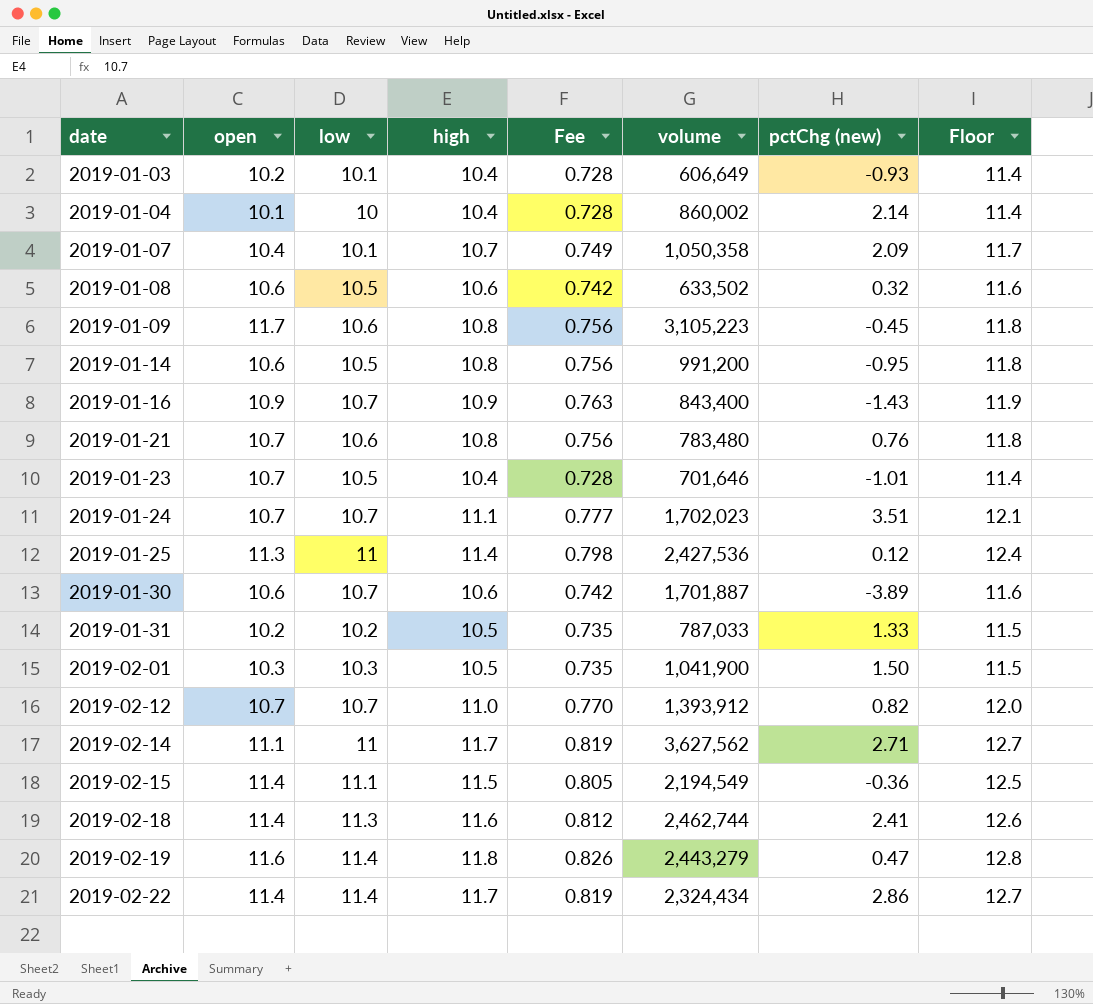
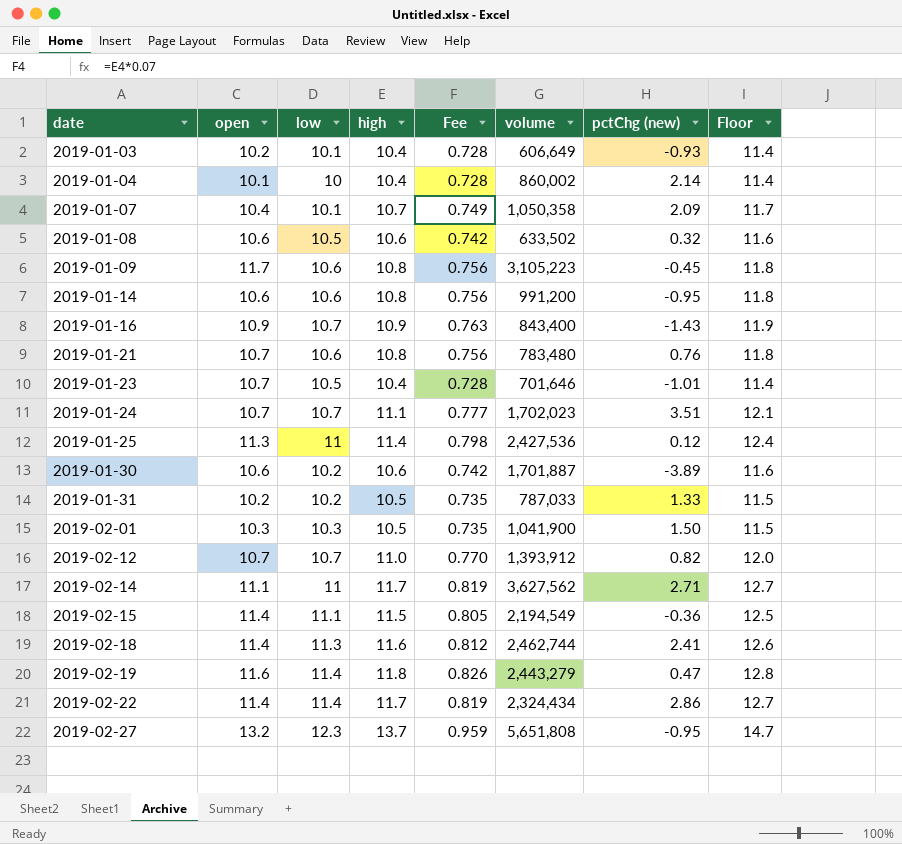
2019-01-14 | low: 10.5 -> 10.6
2019-01-30 | low: 10.7 -> 10.2
row 2019-02-27: none -> 13.2 | 12.3 | 13.7 | 0.959 | 5,651,808 | -0.95 | 14.7

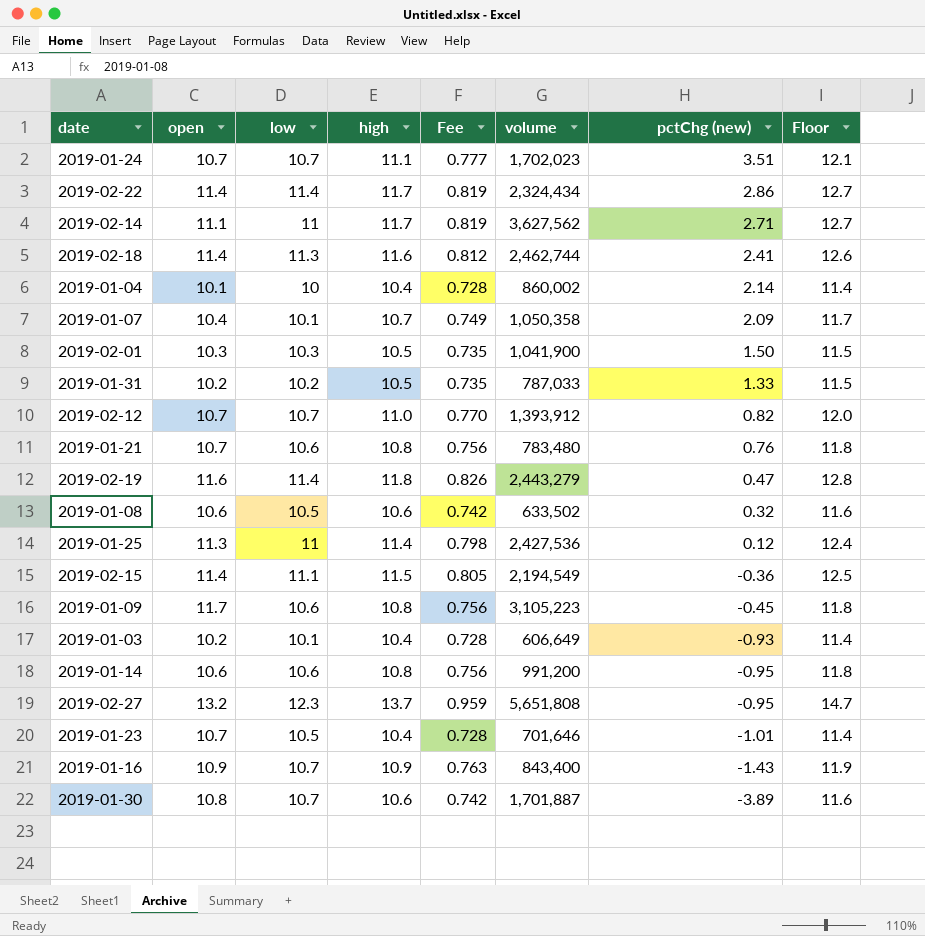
row order: date ascending -> pctChg (new) descending
2019-01-30 | open: 10.6 -> 10.8
2019-01-30 | low: 10.2 -> 10.7

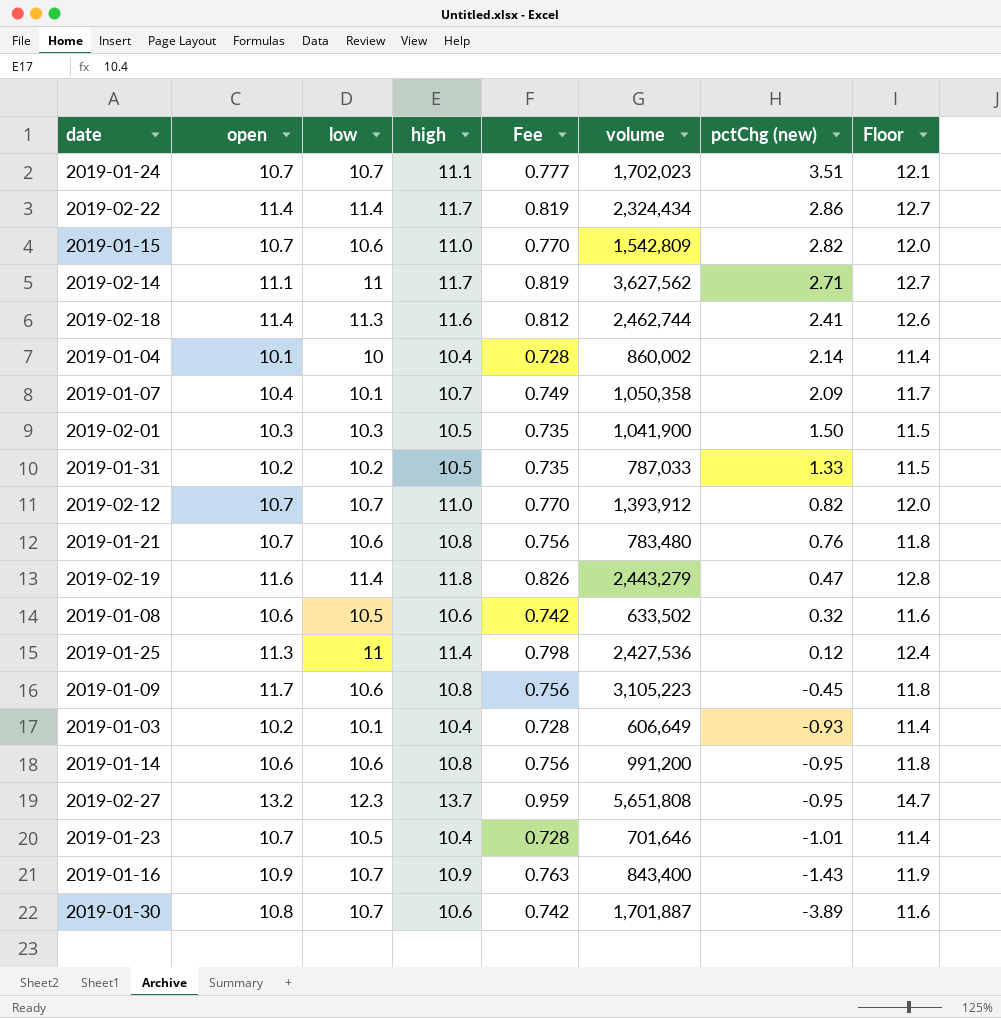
row 2019-02-15: 11.4 | 11.1 | 11.5 | 0.805 | 2,194,549 | -0.36 | 12.5 -> none
row 2019-01-15: none -> 10.7 | 10.6 | 11.0 | 0.770 | 1,542,809 | 2.82 | 12.0

